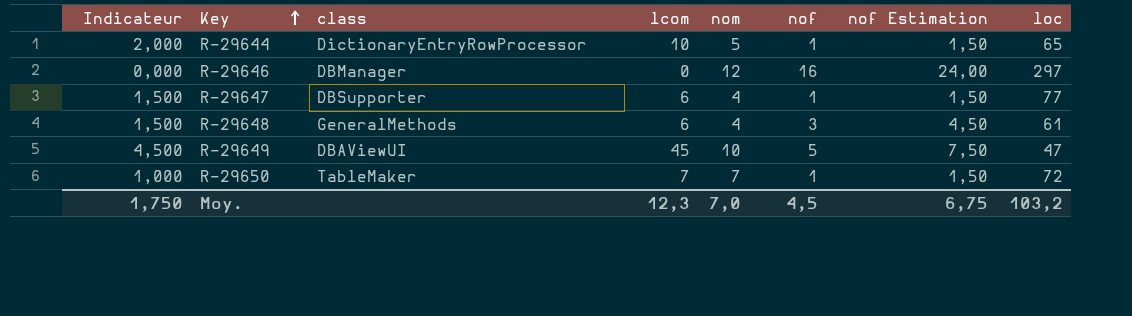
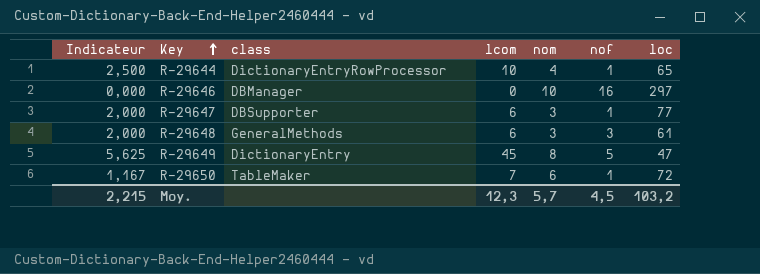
column nof Estimation | formula: [nof] * 1,5 -> none
R-29644 | Indicateur: 2,000 -> 2,500
R-29644 | nom: 5 -> 4
R-29646 | nom: 12 -> 10
R-29647 | Indicateur: 1,500 -> 2,000
R-29647 | nom: 4 -> 3
R-29648 | Indicateur: 1,500 -> 2,000
R-29648 | nom: 4 -> 3
R-29649 | Indicateur: 4,500 -> 5,625
R-29649 | class: DBAViewUI -> DictionaryEntry
R-29649 | nom: 10 -> 8
R-29650 | Indicateur: 1,000 -> 1,167
R-29650 | nom: 7 -> 6
Moy. | Indicateur: 1,750 -> 2,215
Moy. | nom: 7,0 -> 5,7

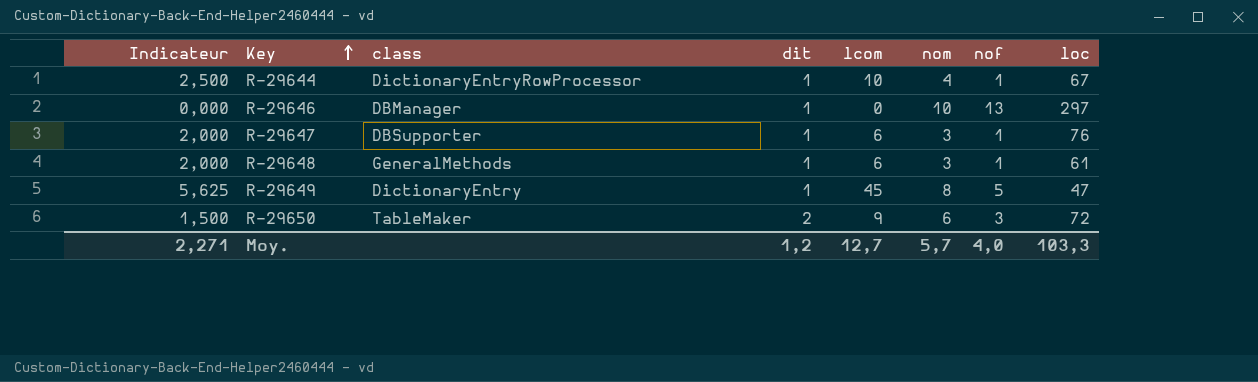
column dit | position: none -> 4
R-29644 | loc: 65 -> 67
R-29646 | nof: 16 -> 13
R-29647 | loc: 77 -> 76
R-29648 | nof: 3 -> 1
R-29650 | Indicateur: 1,167 -> 1,500
R-29650 | lcom: 7 -> 9
R-29650 | nof: 1 -> 3
Moy. | Indicateur: 2,215 -> 2,271
Moy. | lcom: 12,3 -> 12,7
Moy. | nof: 4,5 -> 4,0
Moy. | loc: 103,2 -> 103,3

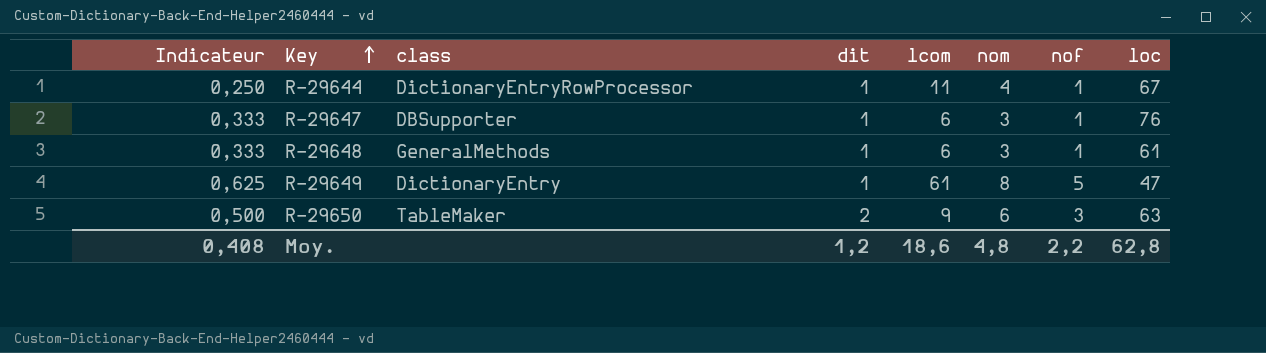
column Indicateur | formula: [lcom] / [nom] -> [nof] / [nom]
row R-29646: 0,000 | DBManager | 1 | 0 | 10 | 13 | 297 -> none
R-29644 | lcom: 10 -> 11
R-29649 | lcom: 45 -> 61
R-29650 | loc: 72 -> 63
Moy. | Indicateur: 2,271 -> 0,408
Moy. | lcom: 12,7 -> 18,6
Moy. | nom: 5,7 -> 4,8
Moy. | nof: 4,0 -> 2,2
Moy. | loc: 103,3 -> 62,8

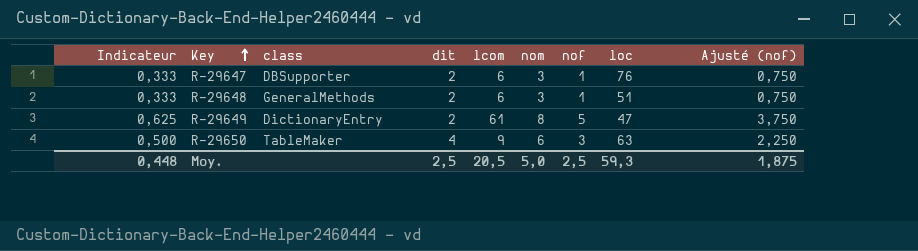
column Ajusté (nof) | formula: none -> [nof] * 0,75
row R-29644: 0,250 | DictionaryEntryRowProcessor | 1 | 11 | 4 | 1 | 67 -> none
R-29647 | dit: 1 -> 2
R-29648 | dit: 1 -> 2
R-29648 | loc: 61 -> 51
R-29649 | dit: 1 -> 2
R-29650 | dit: 2 -> 4
Moy. | Indicateur: 0,408 -> 0,448
Moy. | dit: 1,2 -> 2,5
Moy. | lcom: 18,6 -> 20,5
Moy. | nom: 4,8 -> 5,0
Moy. | nof: 2,2 -> 2,5
Moy. | loc: 62,8 -> 59,3

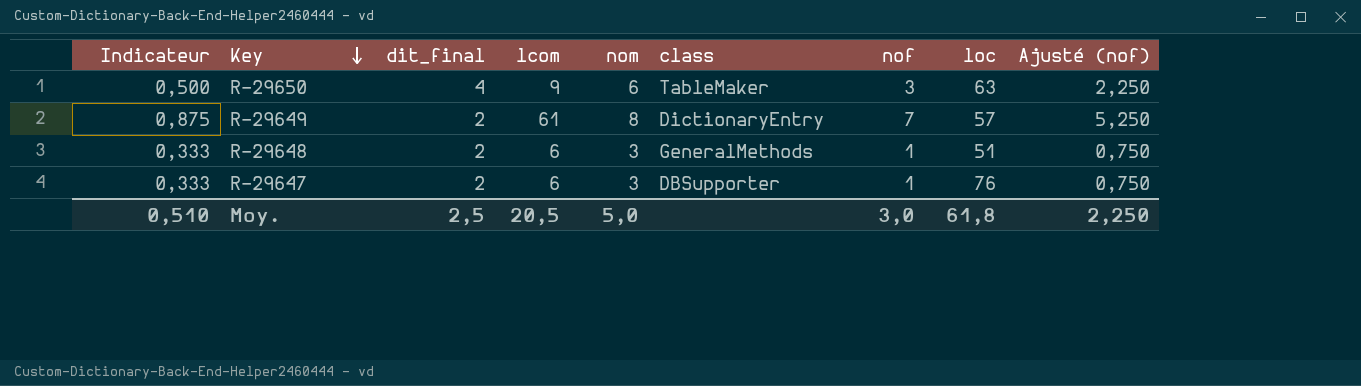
row order: Key ascending -> Key descending
column name: dit -> dit_final
column class | position: 3 -> 6
R-29649 | Indicateur: 0,625 -> 0,875
R-29649 | nof: 5 -> 7
R-29649 | loc: 47 -> 57
R-29649 | Ajusté (nof): 3,750 -> 5,250
Moy. | Indicateur: 0,448 -> 0,510
Moy. | nof: 2,5 -> 3,0
Moy. | loc: 59,3 -> 61,8
Moy. | Ajusté (nof): 1,875 -> 2,250

